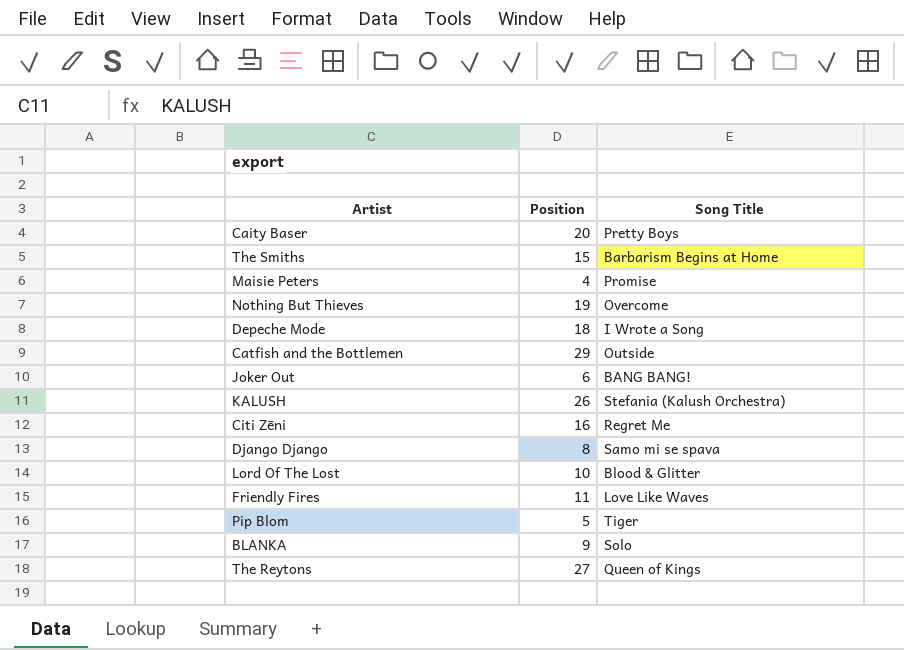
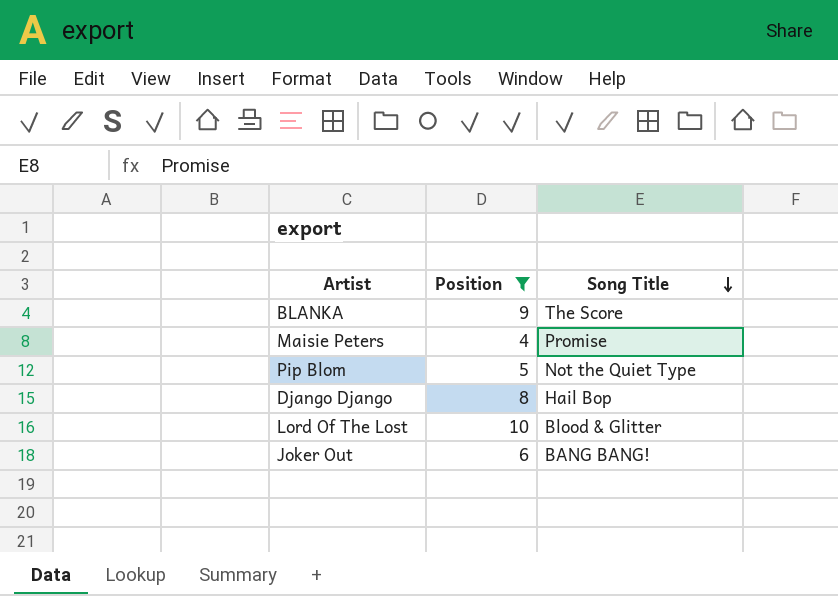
filter: none -> Position <= 10
row order: none -> Song Title descending
BLANKA | Song Title: Solo -> The Score
Pip Blom | Song Title: Tiger -> Not the Quiet Type
Django Django | Song Title: Samo mi se spava -> Hail Bop

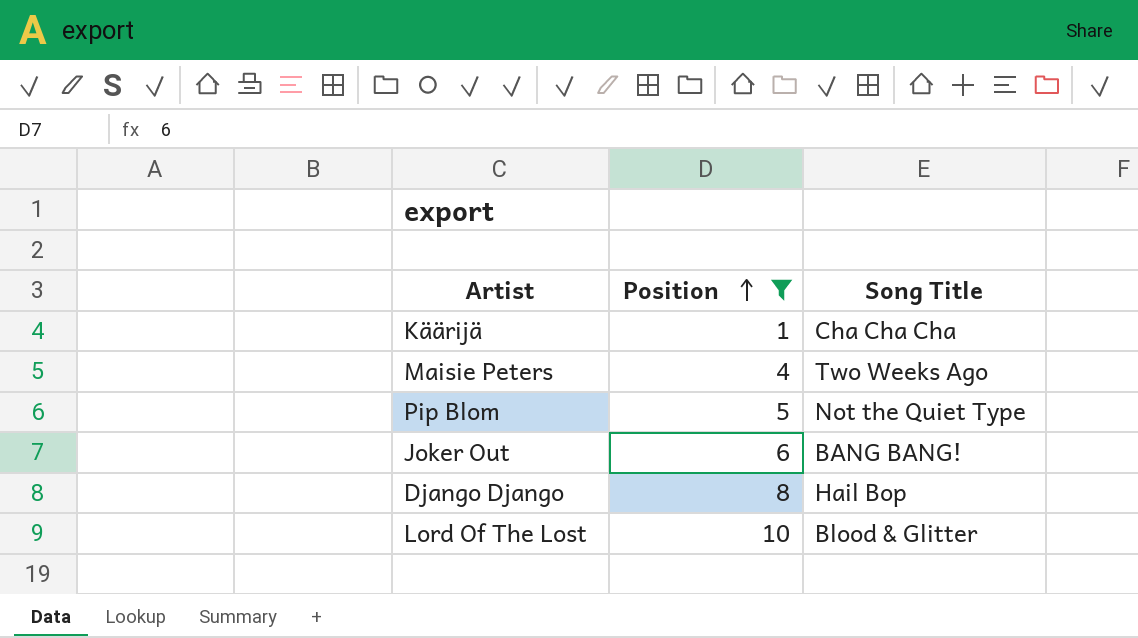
row order: Song Title descending -> Position ascending
row BLANKA: 9 | The Score -> none
row Käärijä: none -> 1 | Cha Cha Cha
Maisie Peters | Song Title: Promise -> Two Weeks Ago

